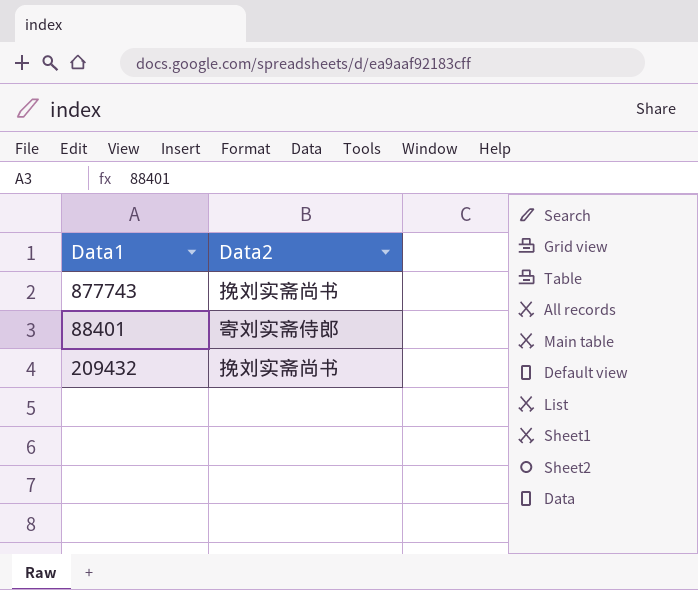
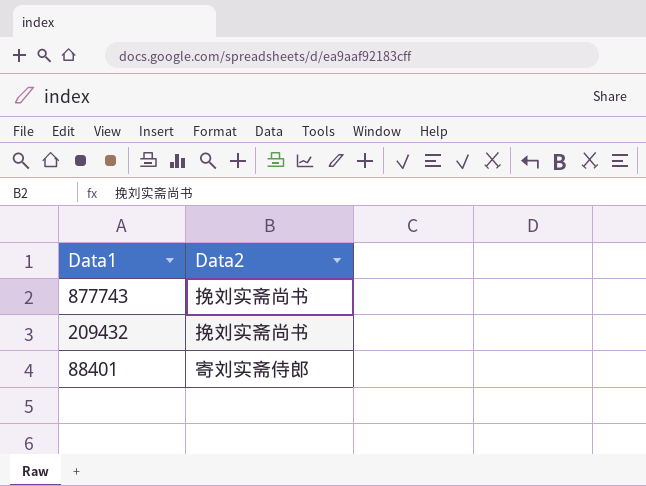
row order: none -> Data1 descending

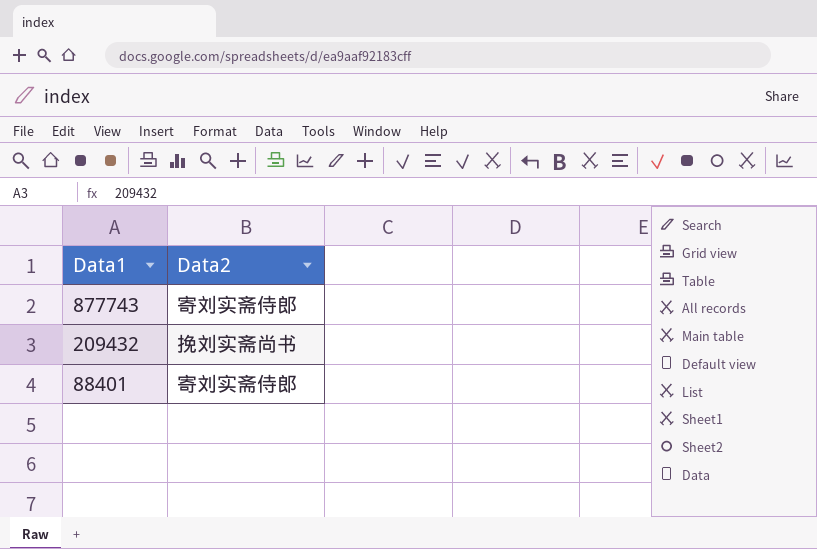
877743 | Data2: 挽刘实斋尚书 -> 寄刘实斋侍郎

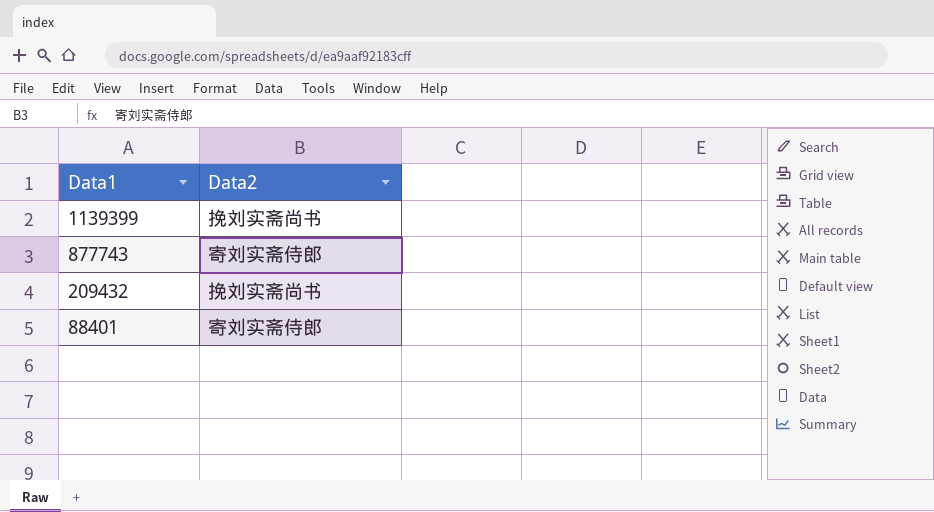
row 1139399: none -> 挽刘实斋尚书

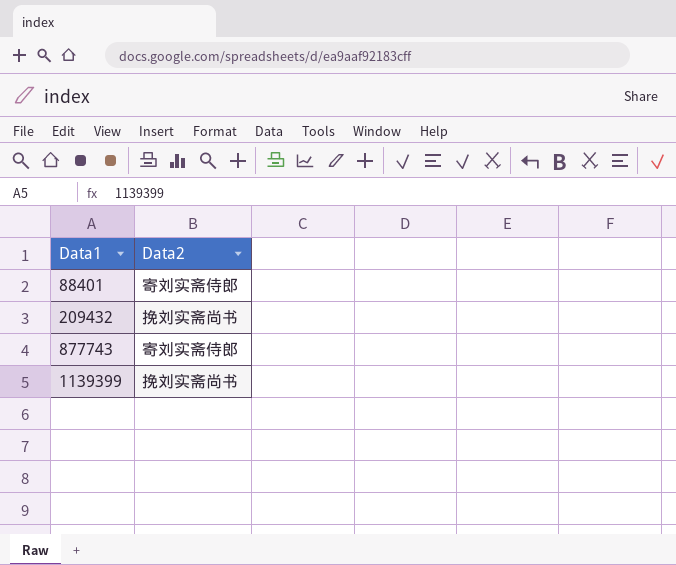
row order: Data1 descending -> Data1 ascending

